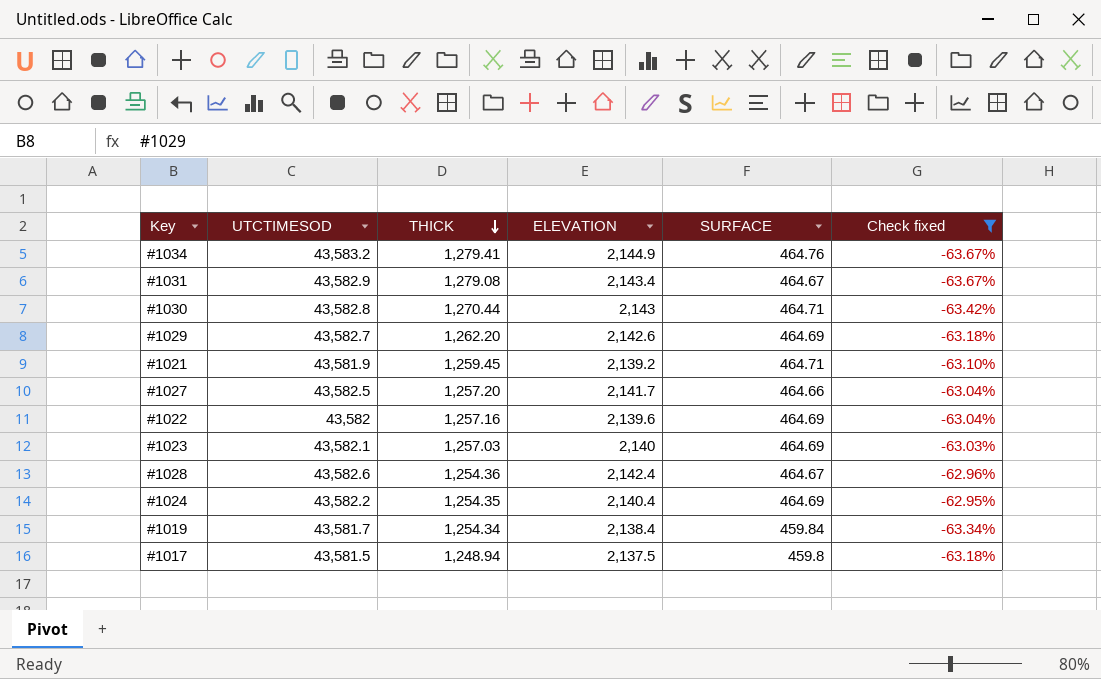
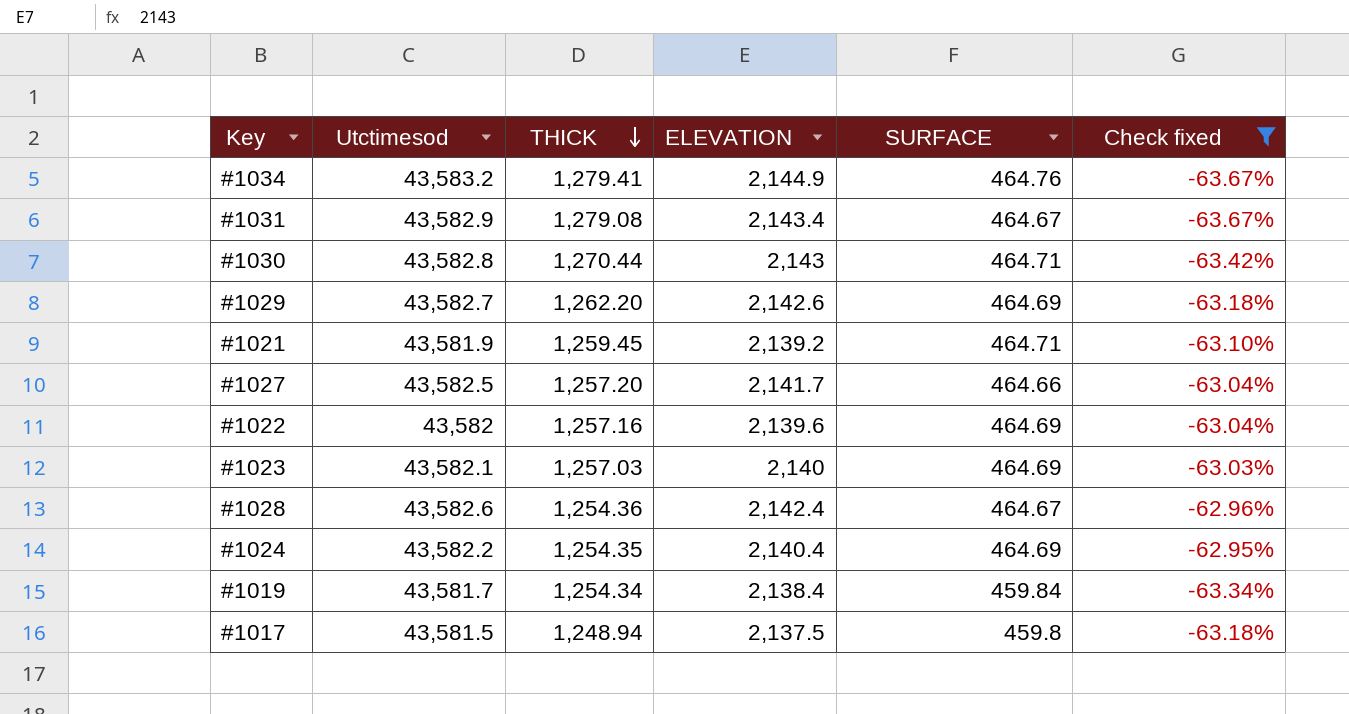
column name: UTCTIMESOD -> Utctimesod

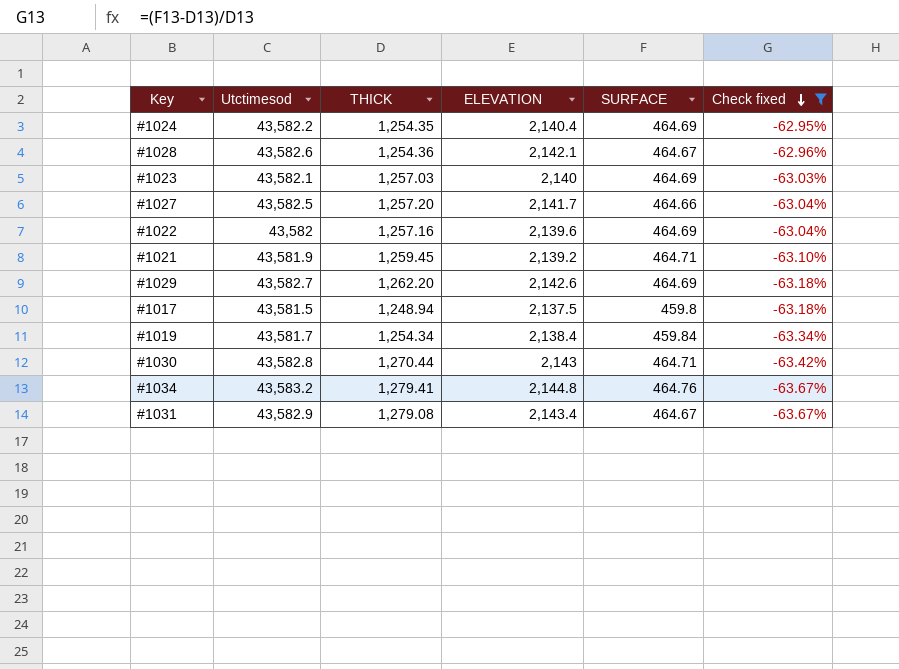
row order: THICK descending -> Check fixed descending
#1028 | ELEVATION: 2,142.4 -> 2,142.1
#1034 | ELEVATION: 2,144.9 -> 2,144.8

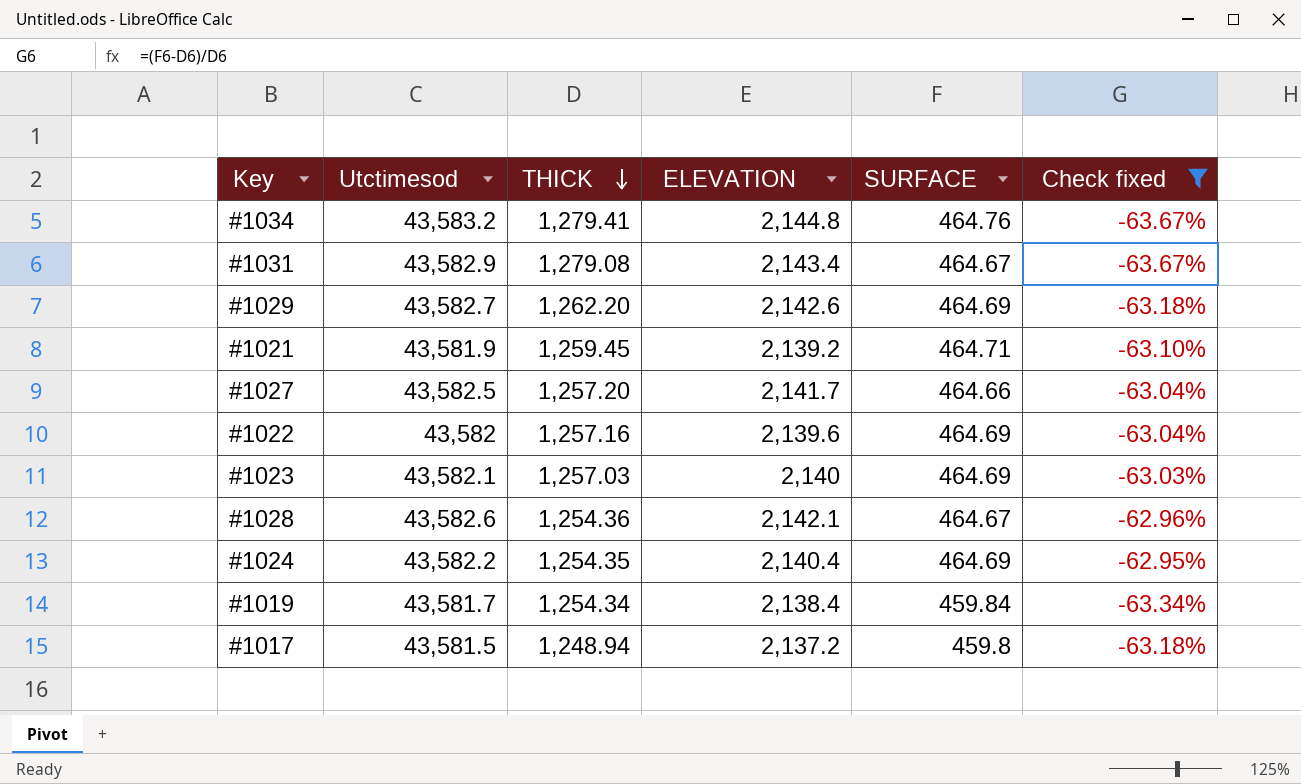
row order: Check fixed descending -> THICK descending
row #1030: 43,582.8 | 1,270.44 | 2,143 | 464.71 | -63.42% -> none
#1017 | ELEVATION: 2,137.5 -> 2,137.2

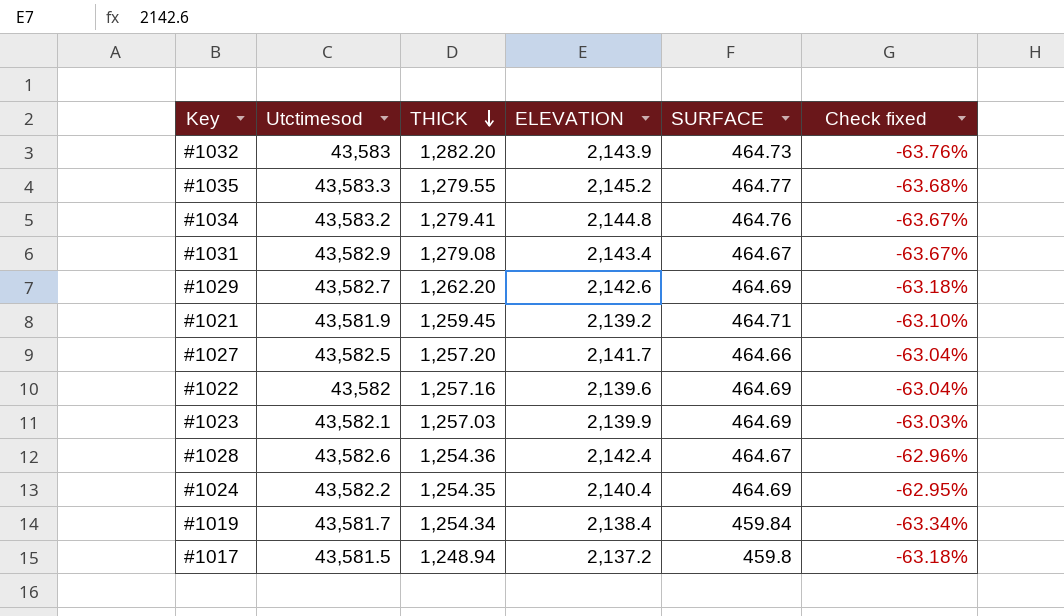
filter: Check fixed >= -63.67% -> none
#1023 | ELEVATION: 2,140 -> 2,139.9
#1028 | ELEVATION: 2,142.1 -> 2,142.4

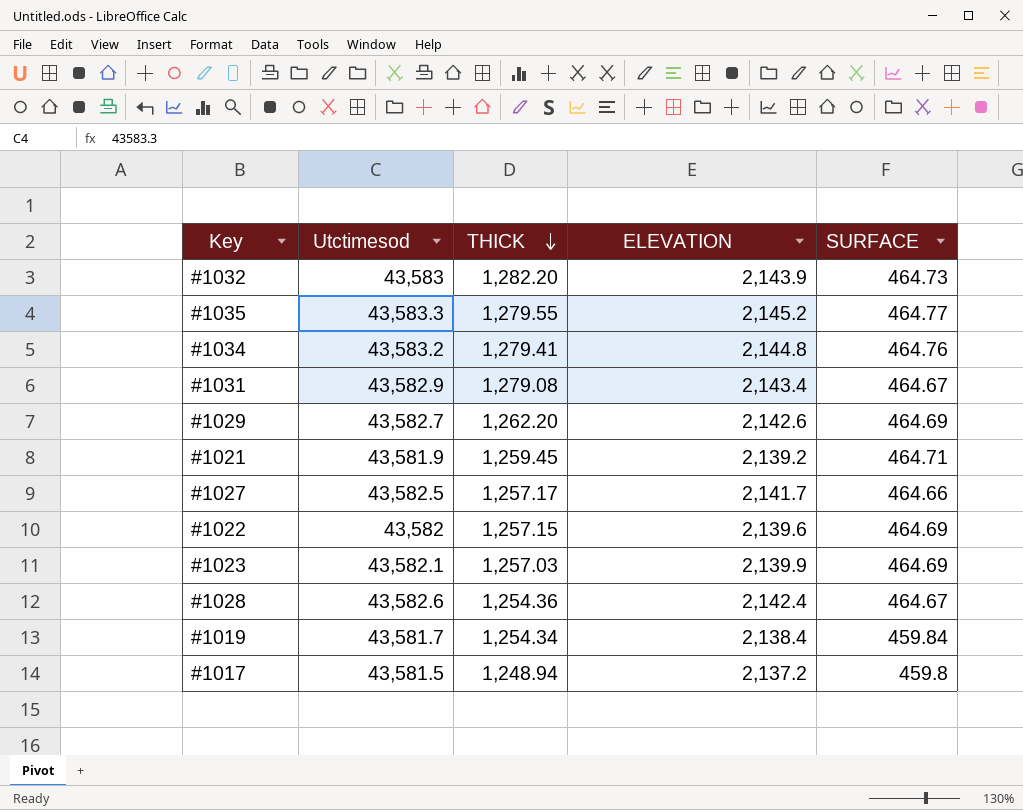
column Check fixed | formula: ([SURFACE] - [THICK]) / [THICK] -> none
row #1024: 43,582.2 | 1,254.35 | 2,140.4 | 464.69 | -62.95% -> none
#1027 | THICK: 1,257.20 -> 1,257.17
#1022 | THICK: 1,257.16 -> 1,257.15

